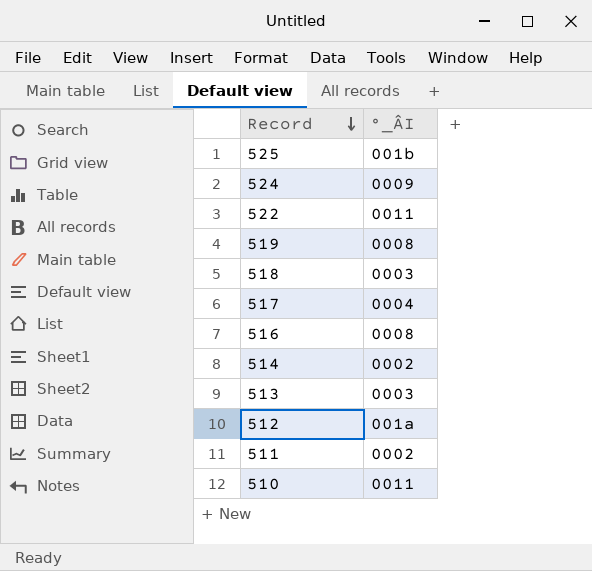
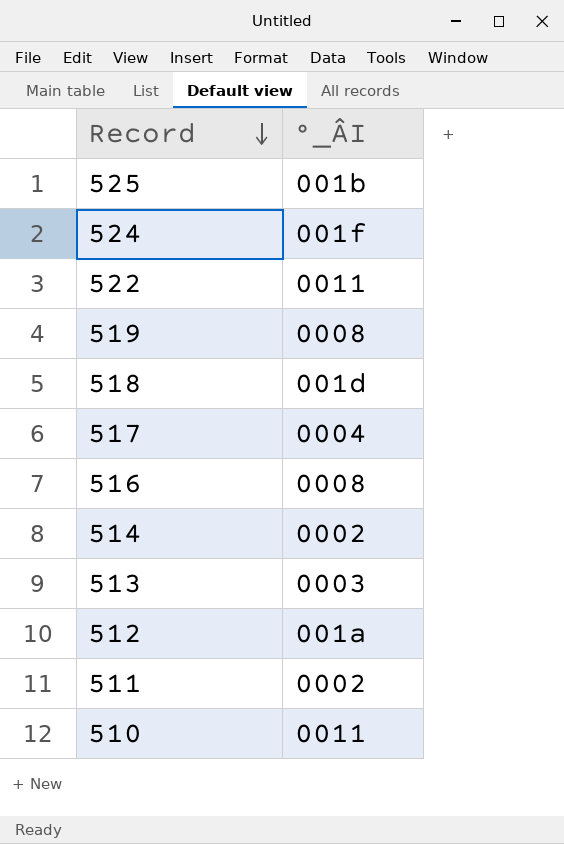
524 | °_ÂI: 0009 -> 001f
518 | °_ÂI: 0003 -> 001d

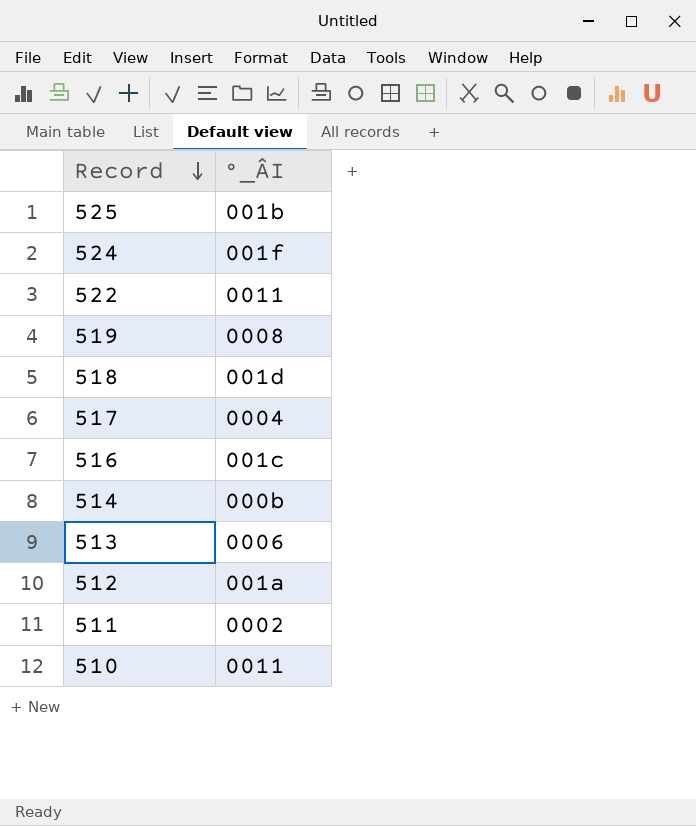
516 | °_ÂI: 0008 -> 001c
514 | °_ÂI: 0002 -> 000b
513 | °_ÂI: 0003 -> 0006

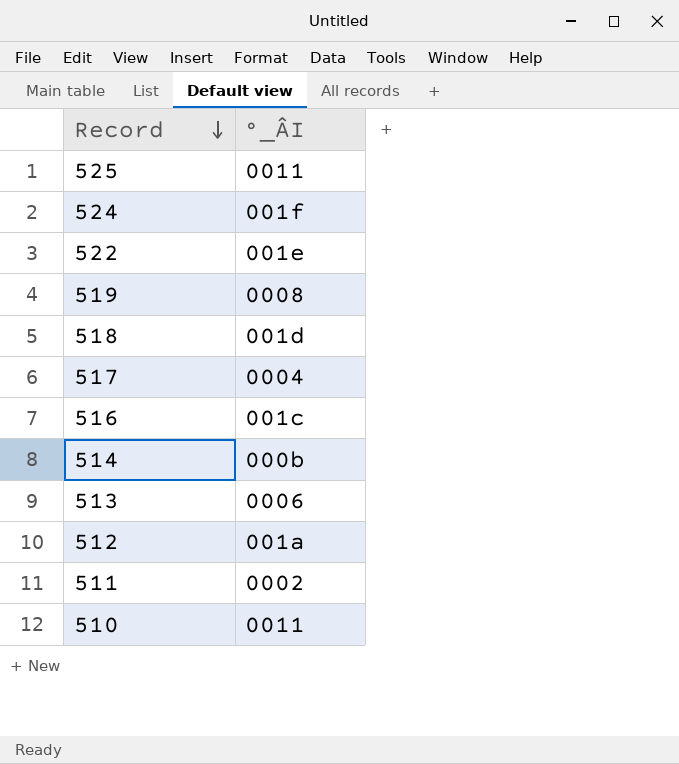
525 | °_ÂI: 001b -> 0011
522 | °_ÂI: 0011 -> 001e

